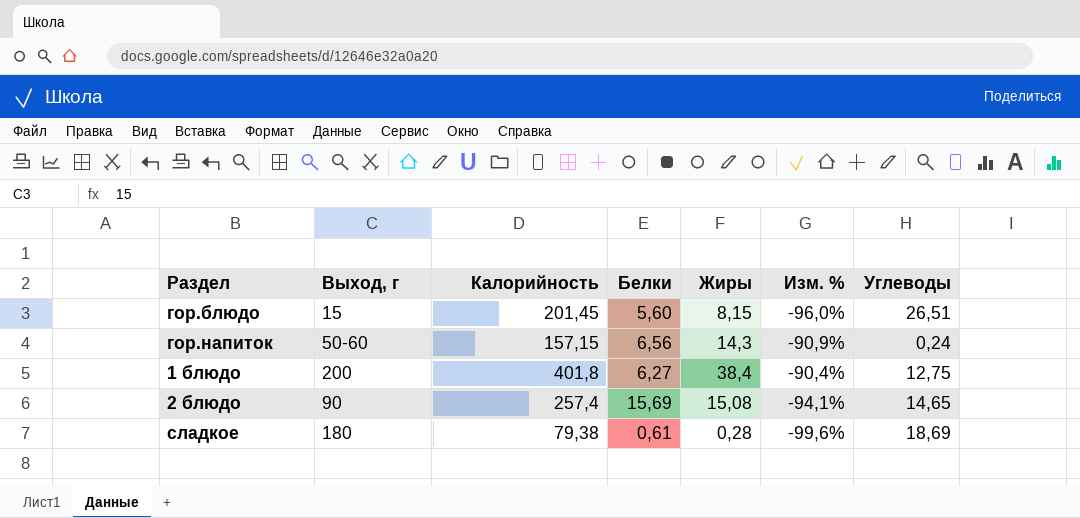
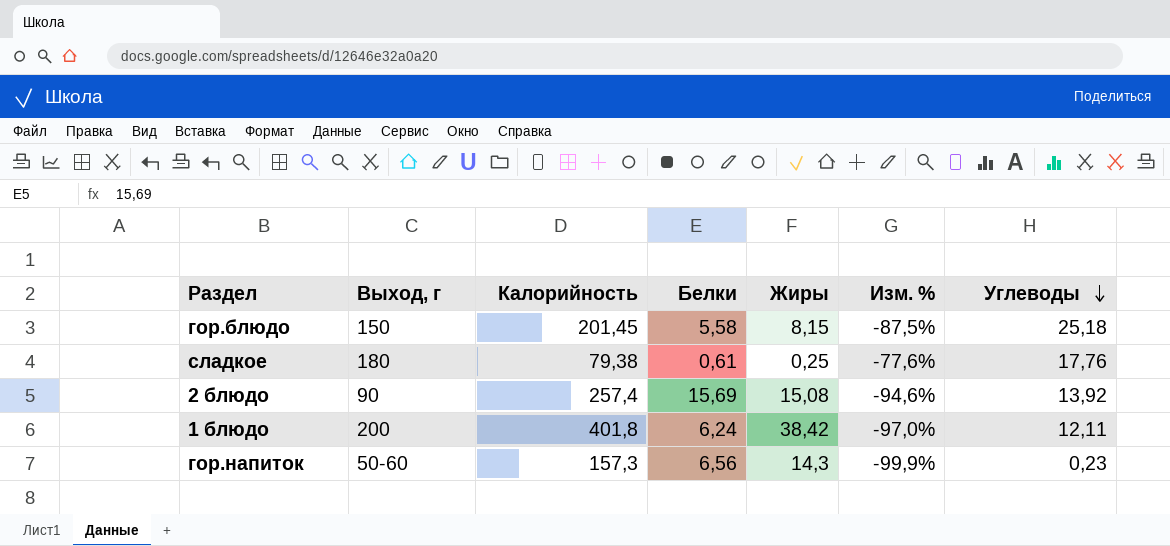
row order: none -> Углеводы descending
column Изм. % | formula: ([Жиры] - [Калорийность]) / [Калорийность] -> ([Углеводы] - [Калорийность]) / [Калорийность]
гор.блюдо | Выход, г: 15 -> 150
гор.блюдо | Белки: 5,60 -> 5,58
гор.блюдо | Углеводы: 26,51 -> 25,18
сладкое | Жиры: 0,28 -> 0,25
сладкое | Углеводы: 18,69 -> 17,76
2 блюдо | Углеводы: 14,65 -> 13,92
1 блюдо | Белки: 6,27 -> 6,24
1 блюдо | Жиры: 38,4 -> 38,42
1 блюдо | Углеводы: 12,75 -> 12,11
гор.напиток | Калорийность: 157,15 -> 157,3
гор.напиток | Углеводы: 0,24 -> 0,23

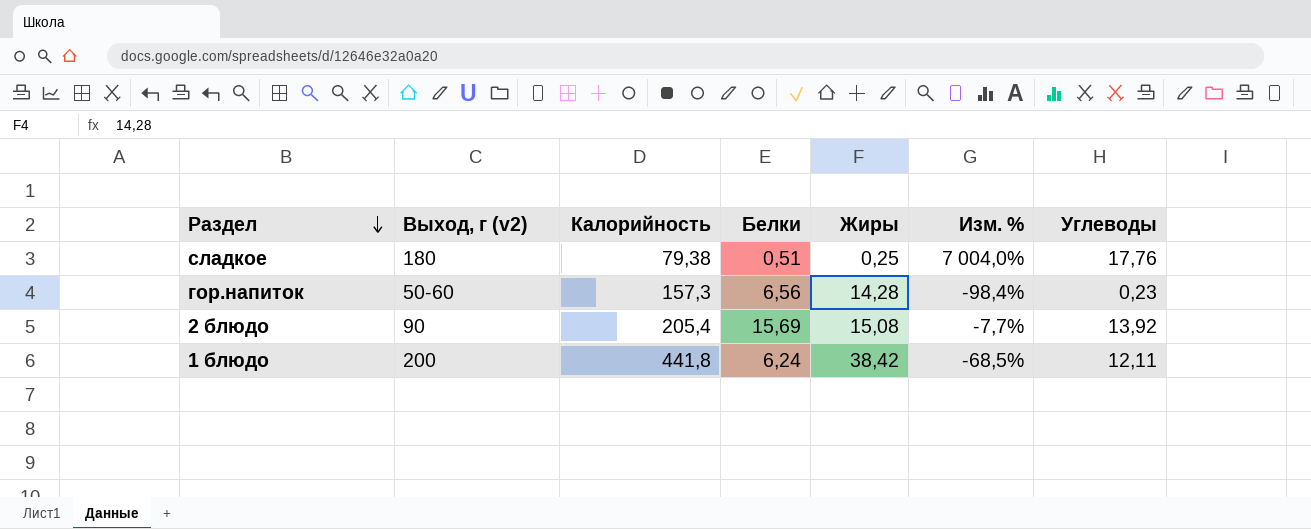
row order: Углеводы descending -> Раздел descending
column name: Выход, г -> Выход, г (v2)
column Изм. % | formula: ([Углеводы] - [Калорийность]) / [Калорийность] -> ([Углеводы] - [Жиры]) / [Жиры]
row гор.блюдо: 150 | 201,45 | 5,58 | 8,15 | -87,5% | 25,18 -> none
сладкое | Белки: 0,61 -> 0,51
гор.напиток | Жиры: 14,3 -> 14,28
2 блюдо | Калорийность: 257,4 -> 205,4
1 блюдо | Калорийность: 401,8 -> 441,8

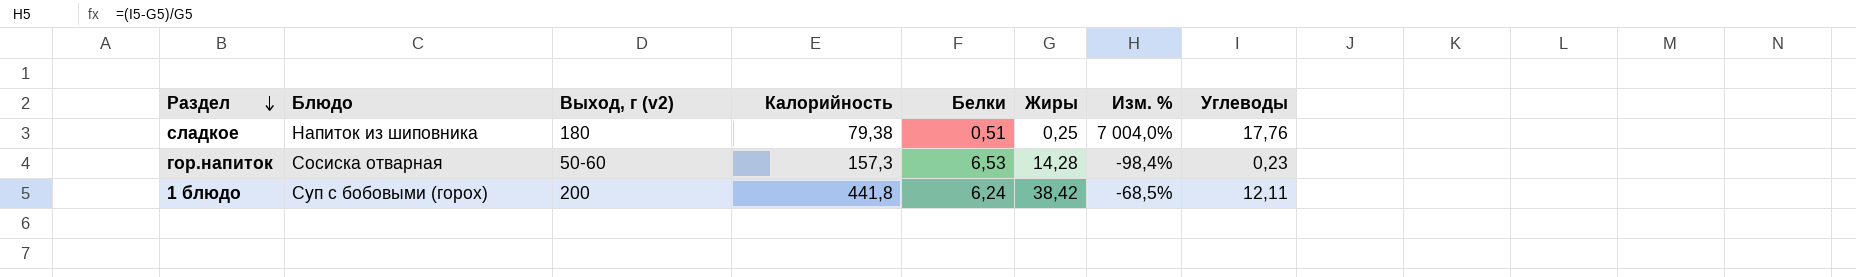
column Блюдо | position: none -> 2
row 2 блюдо: 90 | 205,4 | 15,69 | 15,08 | -7,7% | 13,92 -> none
гор.напиток | Белки: 6,56 -> 6,53

